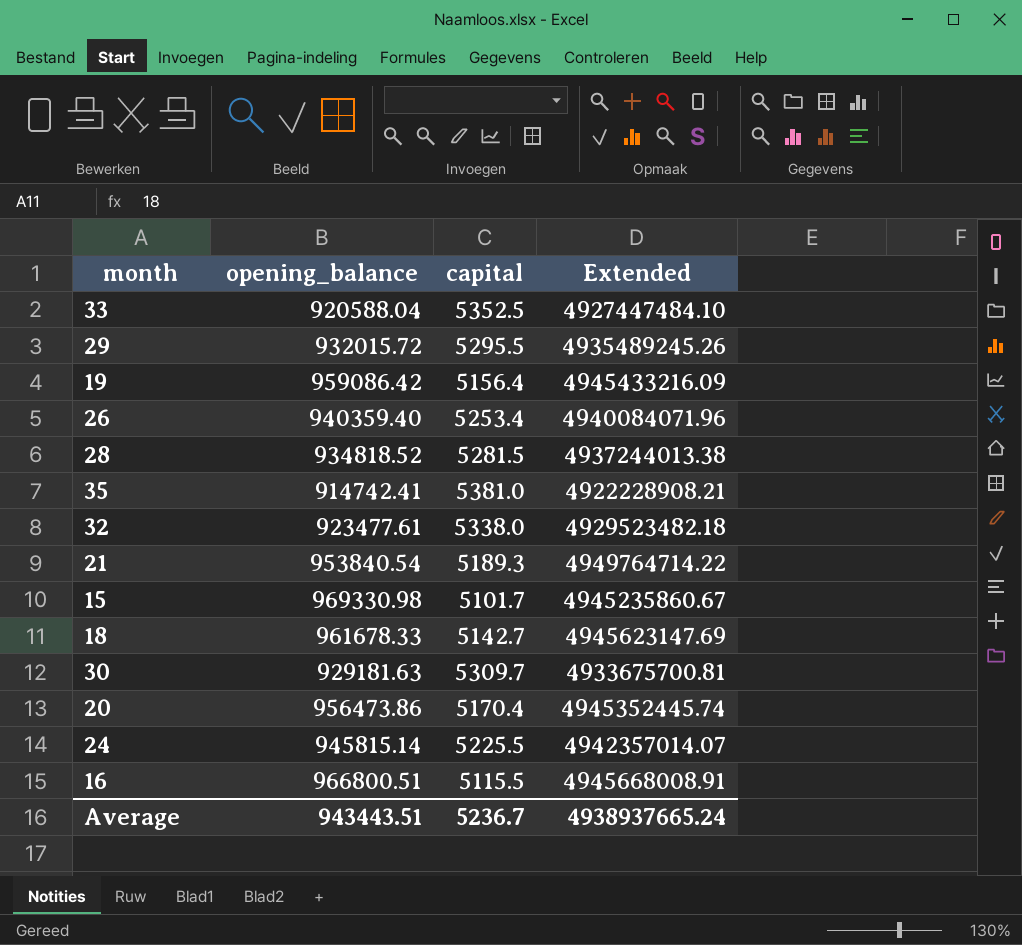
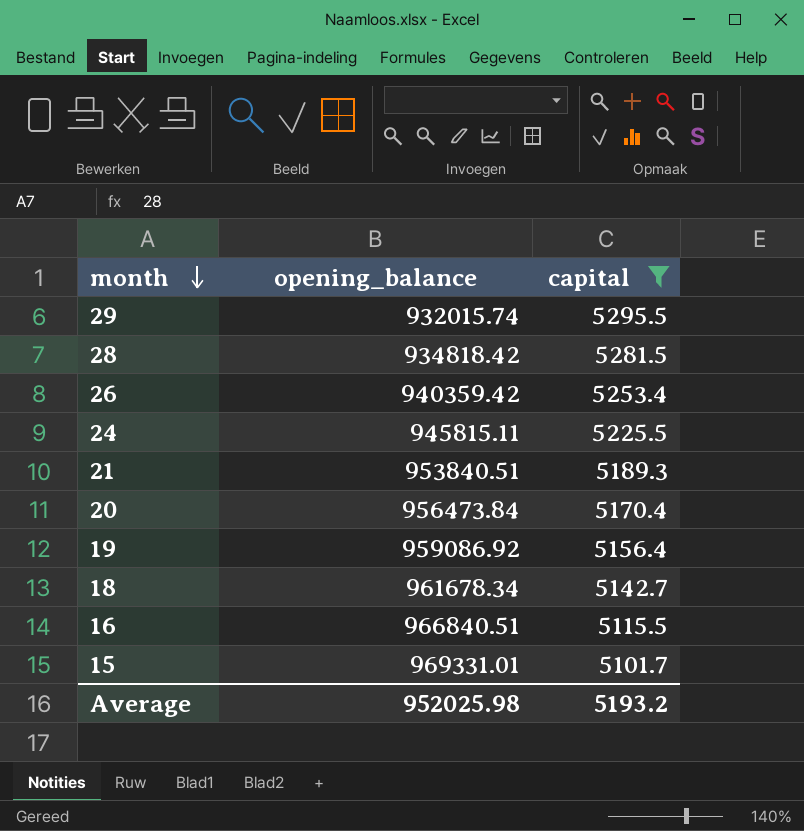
filter: none -> capital <= 5295.5
row order: none -> month descending
column Extended | formula: [opening_balance] * [capital] -> none
29 | opening_balance: 932015.72 -> 932015.74
28 | opening_balance: 934818.52 -> 934818.42
26 | opening_balance: 940359.40 -> 940359.42
24 | opening_balance: 945815.14 -> 945815.11
21 | opening_balance: 953840.54 -> 953840.51
20 | opening_balance: 956473.86 -> 956473.84
19 | opening_balance: 959086.42 -> 959086.92
18 | opening_balance: 961678.33 -> 961678.34
16 | opening_balance: 966800.51 -> 966840.51
15 | opening_balance: 969330.98 -> 969331.01
Average | opening_balance: 943443.51 -> 952025.98
Average | capital: 5236.7 -> 5193.2

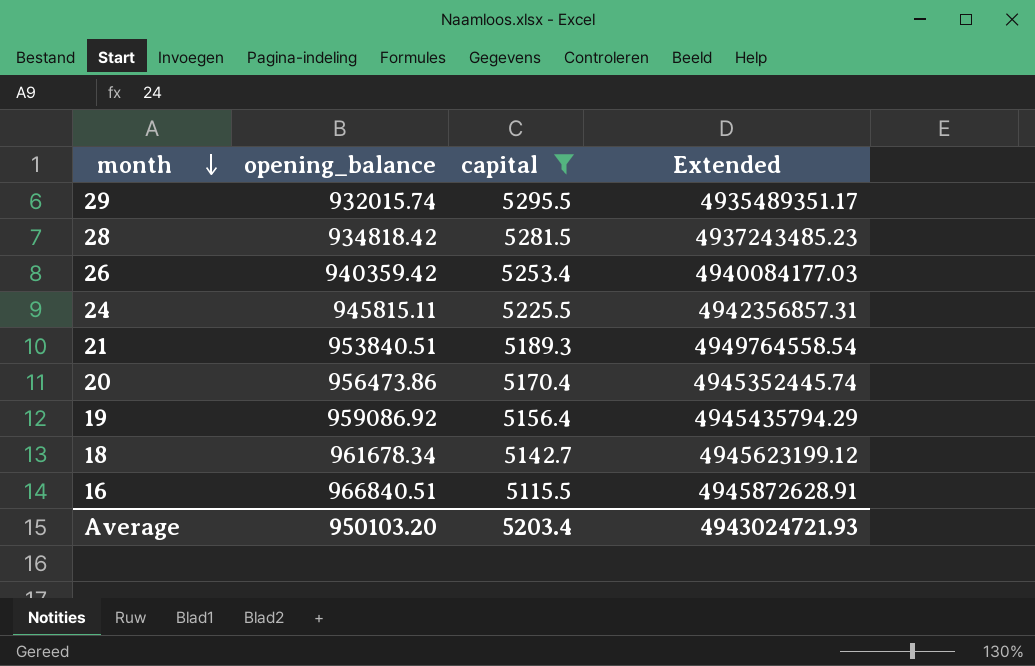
column Extended | formula: none -> [opening_balance] * [capital]
row 15: 969331.01 | 5101.7 -> none
20 | opening_balance: 956473.84 -> 956473.86
Average | opening_balance: 952025.98 -> 950103.20
Average | capital: 5193.2 -> 5203.4

